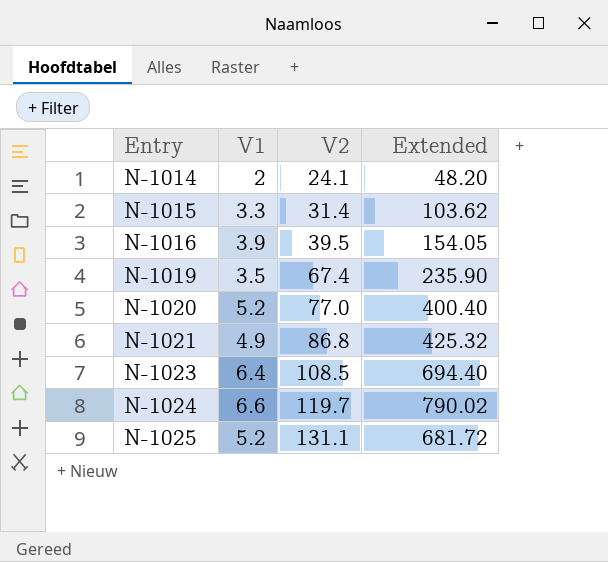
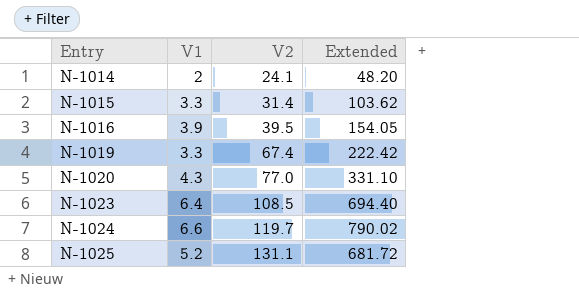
row N-1021: 4.9 | 86.8 | 425.32 -> none
N-1019 | V1: 3.5 -> 3.3
N-1019 | Extended: 235.90 -> 222.42
N-1020 | V1: 5.2 -> 4.3
N-1020 | Extended: 400.40 -> 331.10

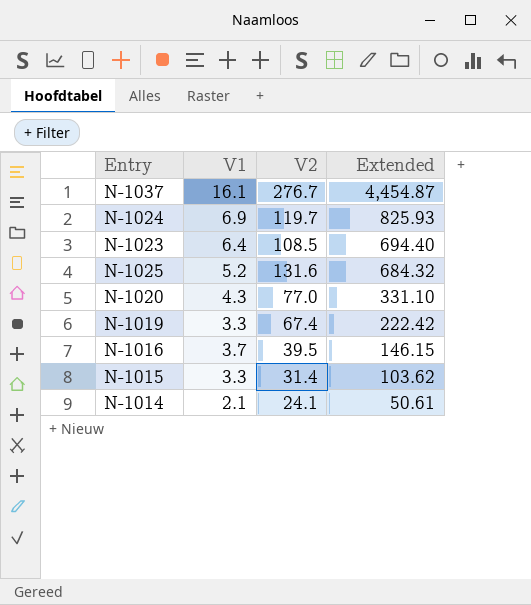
row order: Entry ascending -> Extended descending
row N-1037: none -> 16.1 | 276.7 | 4,454.87
N-1024 | V1: 6.6 -> 6.9
N-1024 | Extended: 790.02 -> 825.93
N-1025 | V2: 131.1 -> 131.6
N-1025 | Extended: 681.72 -> 684.32
N-1016 | V1: 3.9 -> 3.7
N-1016 | Extended: 154.05 -> 146.15
N-1014 | V1: 2 -> 2.1
N-1014 | Extended: 48.20 -> 50.61

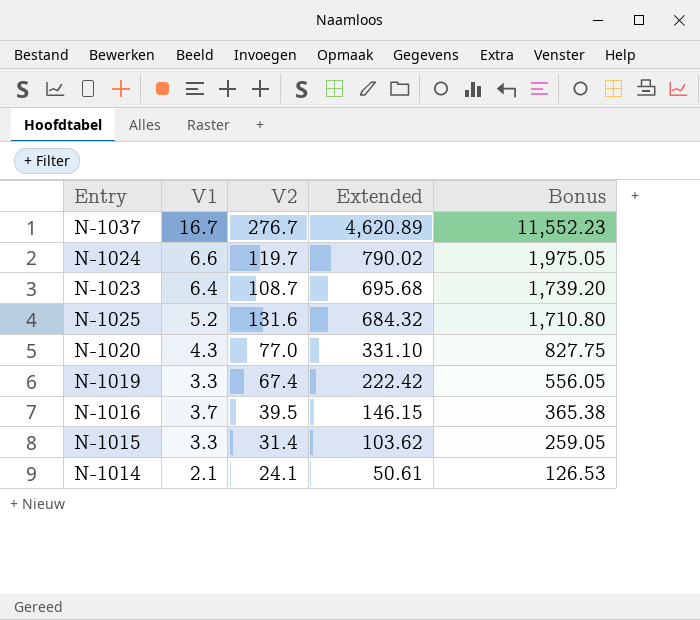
column Bonus | formula: none -> [Extended] * 2.5
N-1037 | V1: 16.1 -> 16.7
N-1037 | Extended: 4,454.87 -> 4,620.89
N-1024 | V1: 6.9 -> 6.6
N-1024 | Extended: 825.93 -> 790.02
N-1023 | V2: 108.5 -> 108.7
N-1023 | Extended: 694.40 -> 695.68

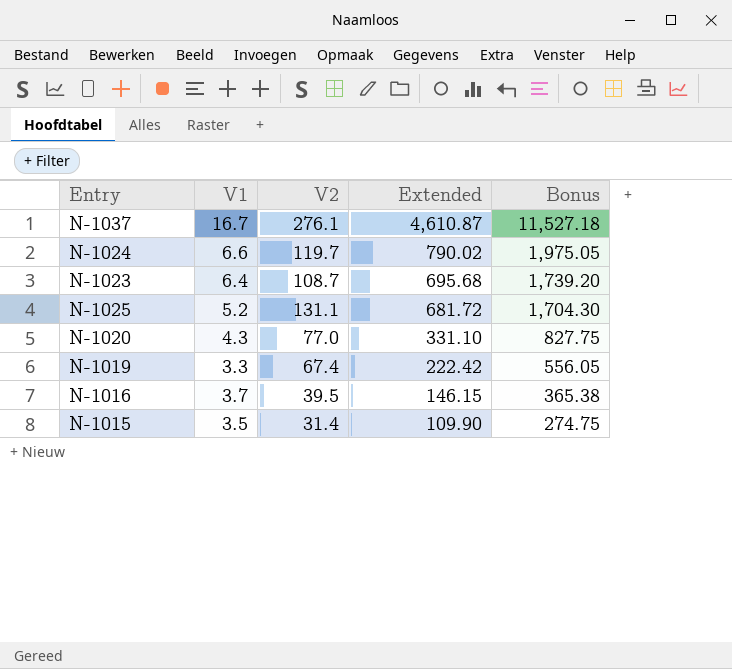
row N-1014: 2.1 | 24.1 | 50.61 | 126.53 -> none
N-1037 | V2: 276.7 -> 276.1
N-1037 | Extended: 4,620.89 -> 4,610.87
N-1037 | Bonus: 11,552.23 -> 11,527.18
N-1025 | V2: 131.6 -> 131.1
N-1025 | Extended: 684.32 -> 681.72
N-1025 | Bonus: 1,710.80 -> 1,704.30
N-1015 | V1: 3.3 -> 3.5
N-1015 | Extended: 103.62 -> 109.90
N-1015 | Bonus: 259.05 -> 274.75

